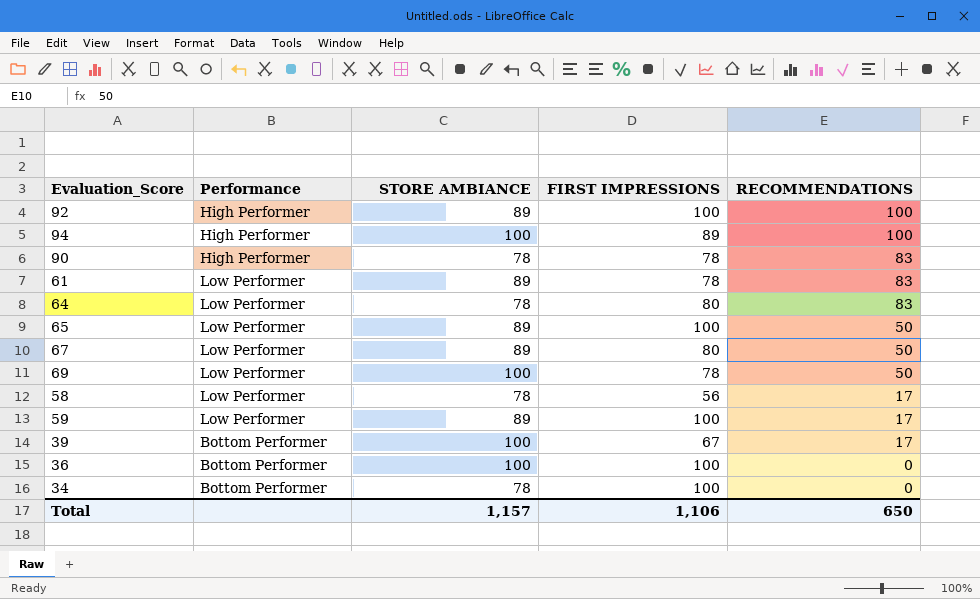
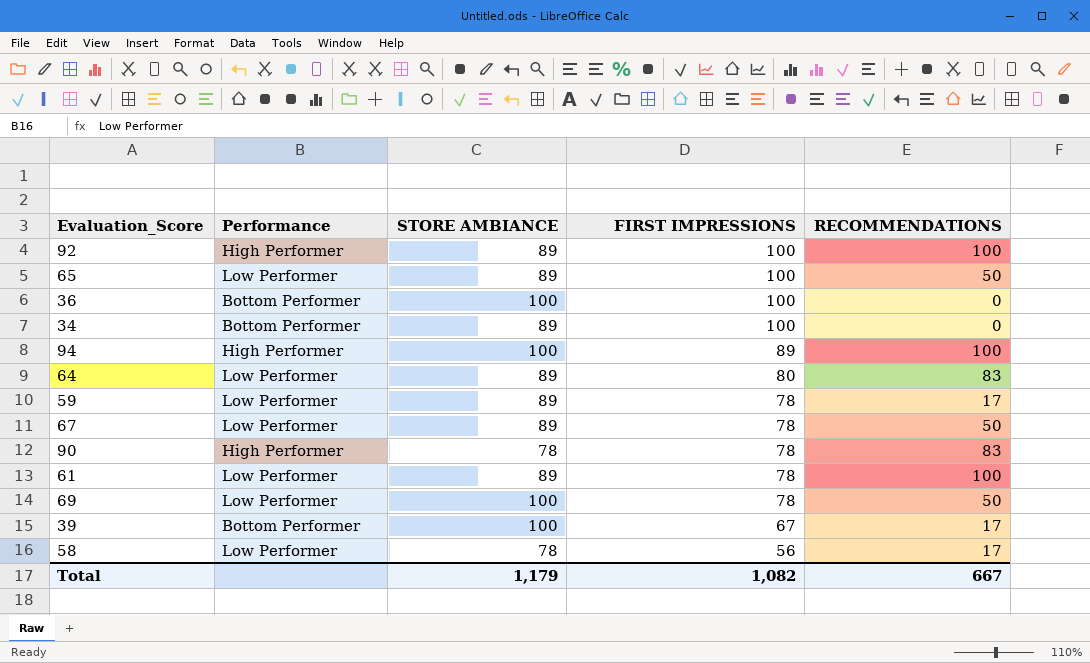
row order: RECOMMENDATIONS descending -> FIRST IMPRESSIONS descending
34 | STORE AMBIANCE: 78 -> 89
64 | STORE AMBIANCE: 78 -> 89
59 | FIRST IMPRESSIONS: 100 -> 78
67 | FIRST IMPRESSIONS: 80 -> 78
61 | RECOMMENDATIONS: 83 -> 100
Total | STORE AMBIANCE: 1,157 -> 1,179
Total | FIRST IMPRESSIONS: 1,106 -> 1,082
Total | RECOMMENDATIONS: 650 -> 667

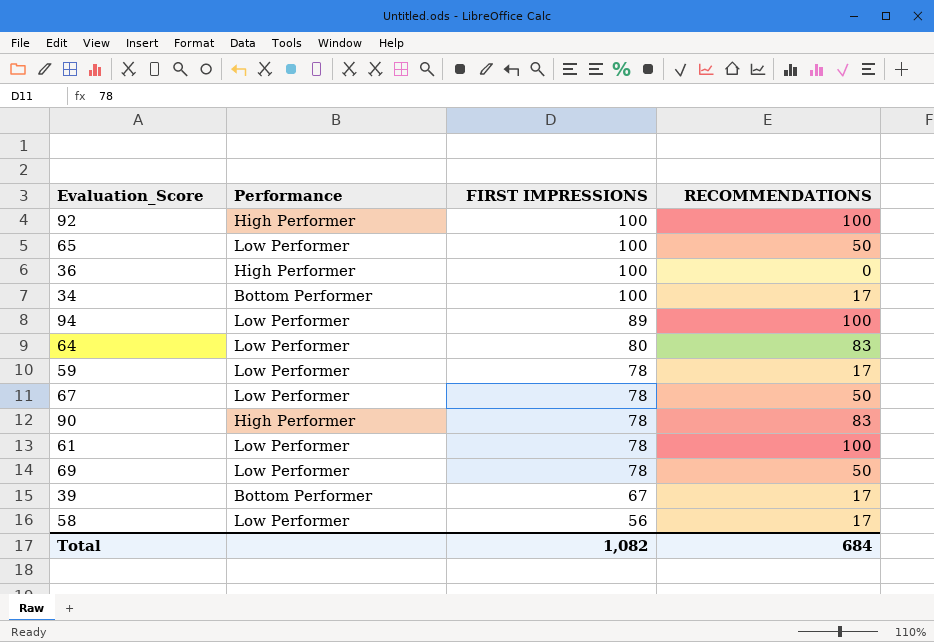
column STORE AMBIANCE | position: 3 -> none
36 | Performance: Bottom Performer -> High Performer
34 | RECOMMENDATIONS: 0 -> 17
94 | Performance: High Performer -> Low Performer
Total | RECOMMENDATIONS: 667 -> 684

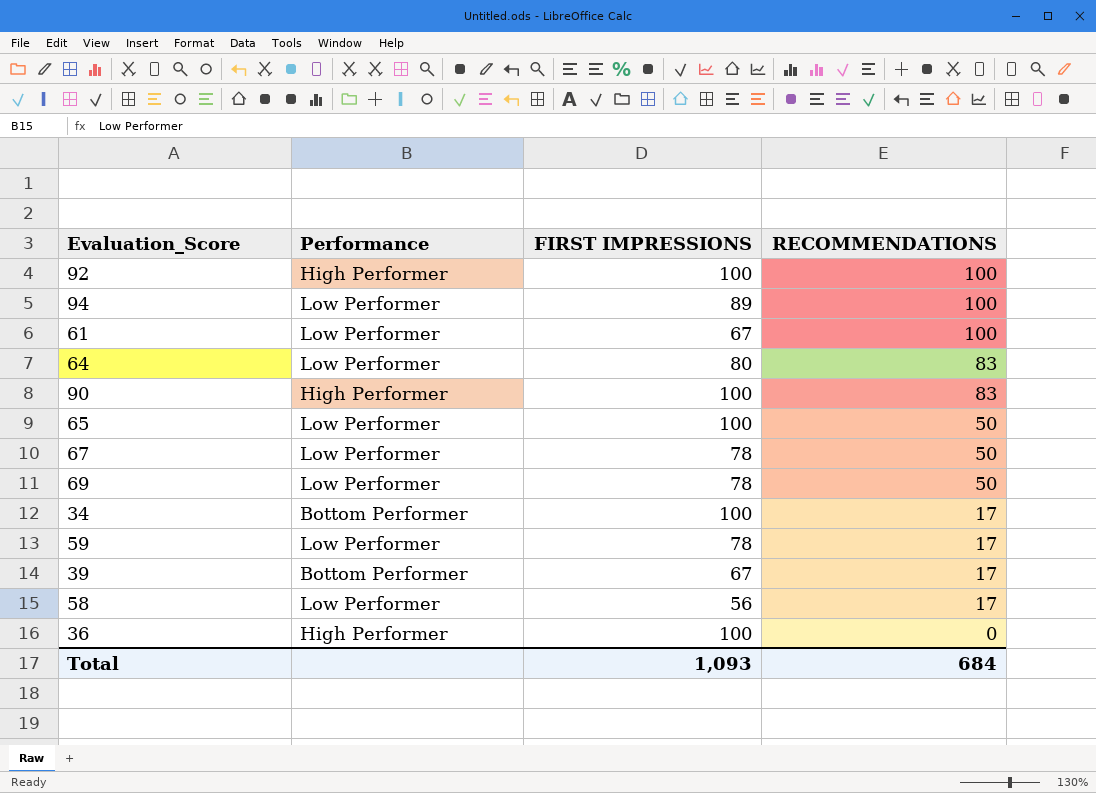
row order: FIRST IMPRESSIONS descending -> RECOMMENDATIONS descending
61 | FIRST IMPRESSIONS: 78 -> 67
90 | FIRST IMPRESSIONS: 78 -> 100
Total | FIRST IMPRESSIONS: 1,082 -> 1,093

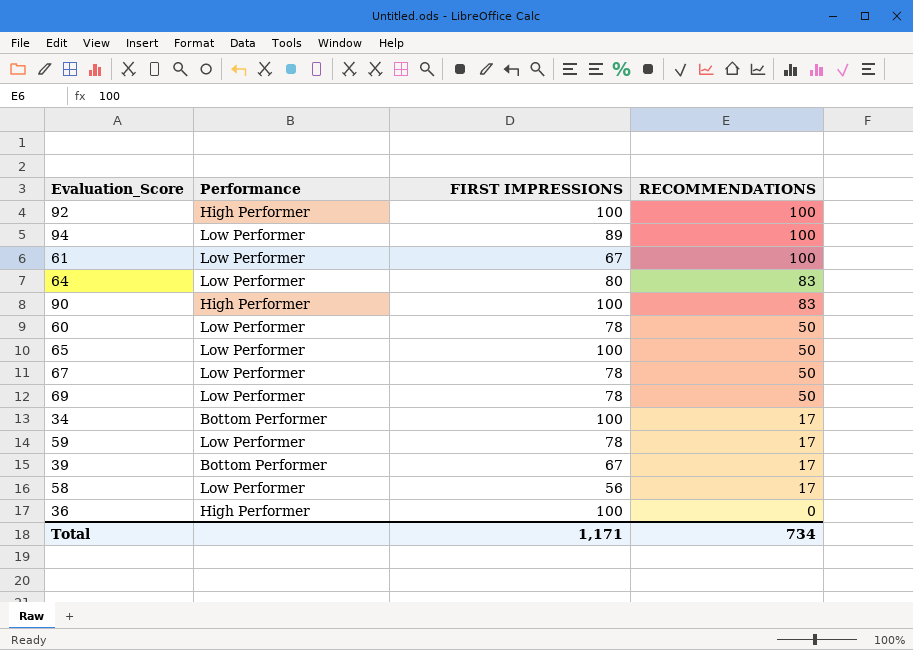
row 60: none -> Low Performer | 78 | 50
Total | FIRST IMPRESSIONS: 1,093 -> 1,171
Total | RECOMMENDATIONS: 684 -> 734

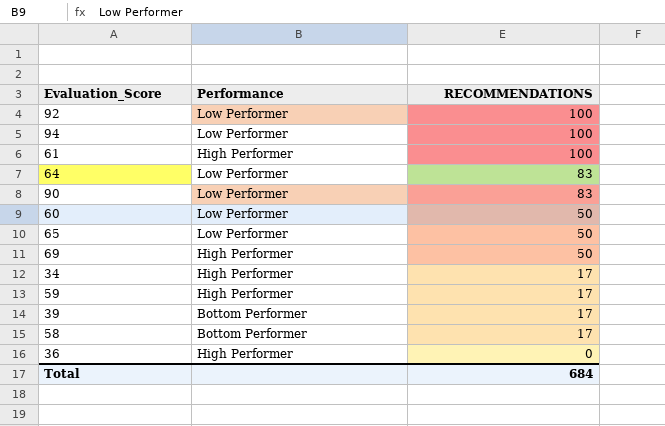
column FIRST IMPRESSIONS | position: 3 -> none
row 67: Low Performer | 78 | 50 -> none
92 | Performance: High Performer -> Low Performer
61 | Performance: Low Performer -> High Performer
90 | Performance: High Performer -> Low Performer
69 | Performance: Low Performer -> High Performer
34 | Performance: Bottom Performer -> High Performer
59 | Performance: Low Performer -> High Performer
58 | Performance: Low Performer -> Bottom Performer
Total | RECOMMENDATIONS: 734 -> 684

